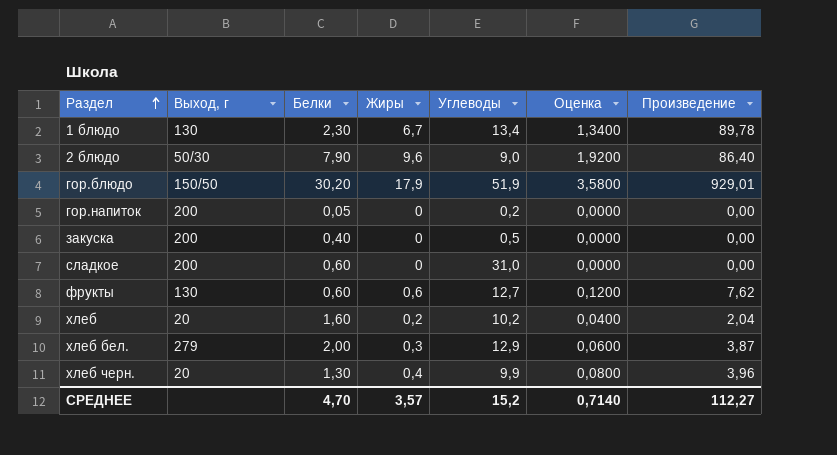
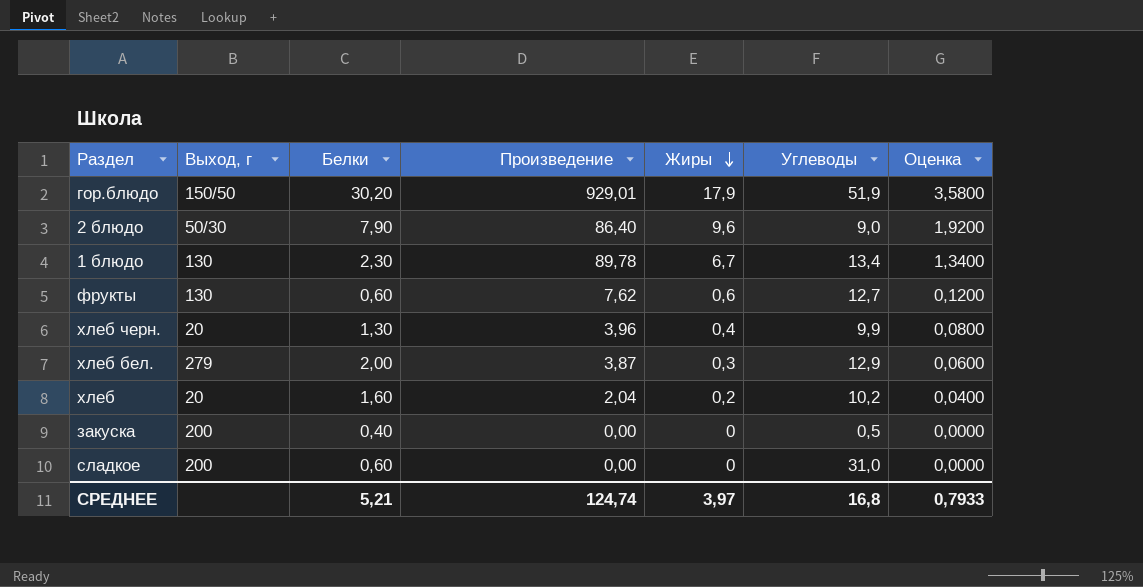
row order: Раздел ascending -> Жиры descending
column Произведение | position: 7 -> 4
row гор.напиток: 200 | 0,05 | 0 | 0,2 | 0,0000 | 0,00 -> none
СРЕДНЕЕ | Белки: 4,70 -> 5,21
СРЕДНЕЕ | Произведение: 112,27 -> 124,74
СРЕДНЕЕ | Жиры: 3,57 -> 3,97
СРЕДНЕЕ | Углеводы: 15,2 -> 16,8
СРЕДНЕЕ | Оценка: 0,7140 -> 0,7933

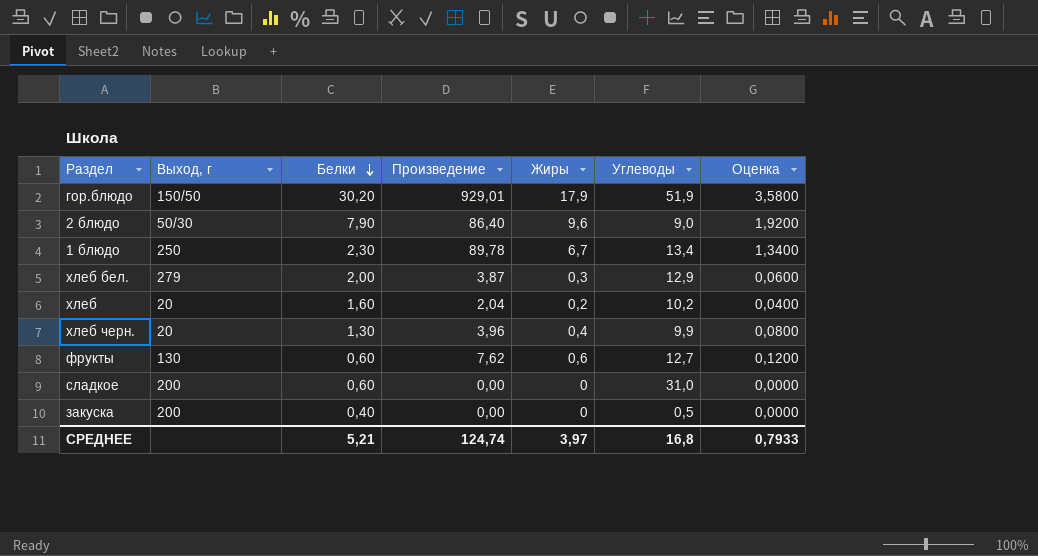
row order: Жиры descending -> Белки descending
1 блюдо | Выход, г: 130 -> 250

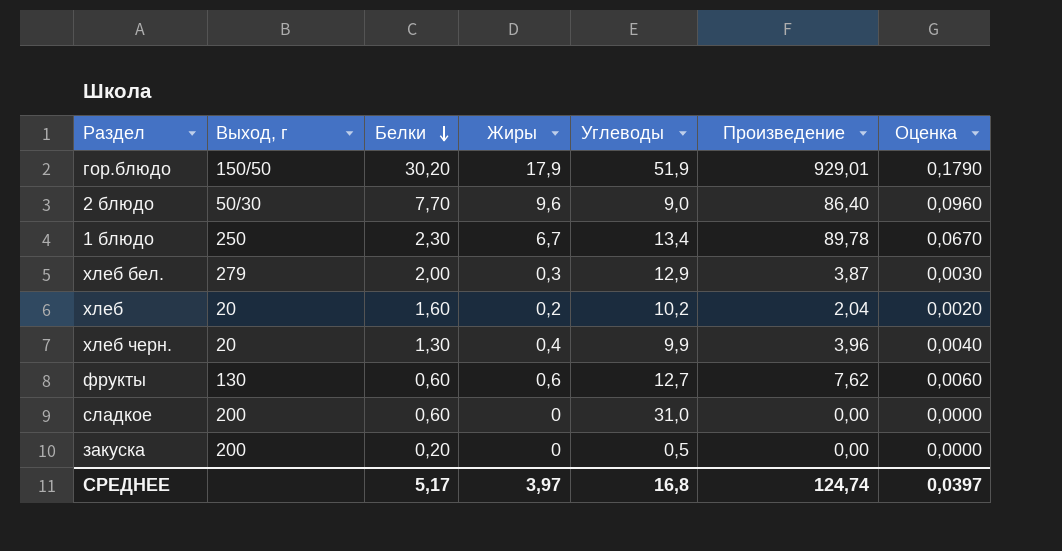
column Произведение | position: 4 -> 6
column Оценка | formula: [Жиры] * 0,2 -> [Жиры] * 0,01
2 блюдо | Белки: 7,90 -> 7,70
закуска | Белки: 0,40 -> 0,20
СРЕДНЕЕ | Белки: 5,21 -> 5,17
СРЕДНЕЕ | Оценка: 0,7933 -> 0,0397

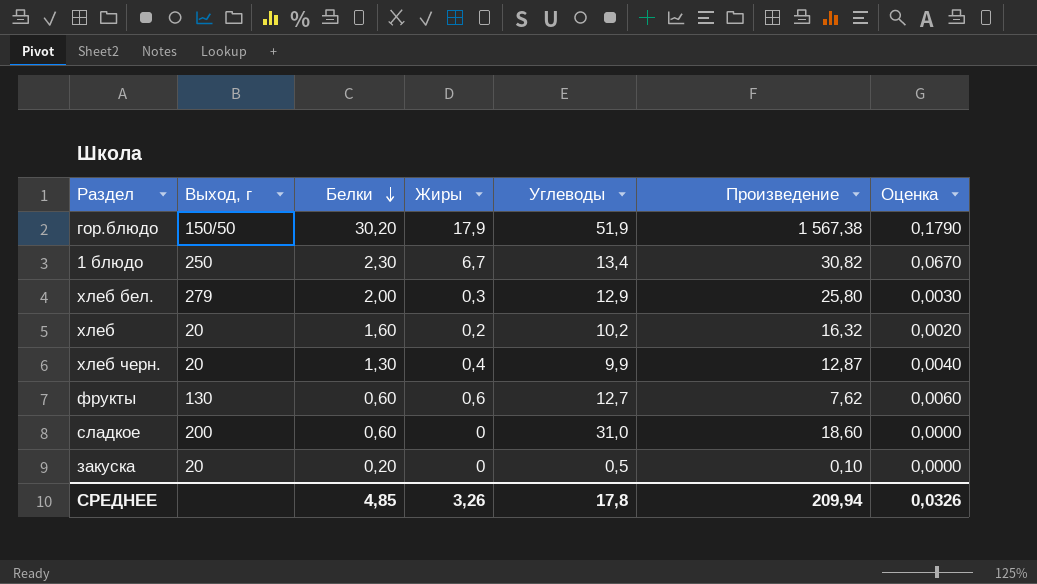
column Произведение | formula: [Жиры] * [Углеводы] -> [Белки] * [Углеводы]
row 2 блюдо: 50/30 | 7,70 | 9,6 | 9,0 | 86,40 | 0,0960 -> none
закуска | Выход, г: 200 -> 20
СРЕДНЕЕ | Белки: 5,17 -> 4,85
СРЕДНЕЕ | Жиры: 3,97 -> 3,26
СРЕДНЕЕ | Углеводы: 16,8 -> 17,8
СРЕДНЕЕ | Произведение: 124,74 -> 209,94
СРЕДНЕЕ | Оценка: 0,0397 -> 0,0326

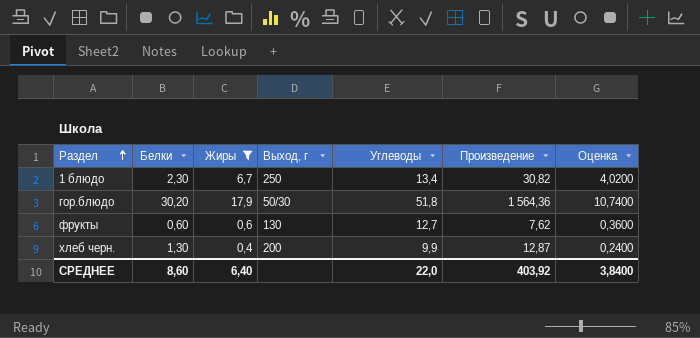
filter: none -> Жиры >= 0,4
row order: Белки descending -> Раздел ascending
column Выход, г | position: 2 -> 4
column Оценка | formula: [Жиры] * 0,01 -> [Жиры] * 0,6
гор.блюдо | Выход, г: 150/50 -> 50/30
гор.блюдо | Углеводы: 51,9 -> 51,8
гор.блюдо | Произведение: 1 567,38 -> 1 564,36
хлеб черн. | Выход, г: 20 -> 200
СРЕДНЕЕ | Белки: 4,85 -> 8,60
СРЕДНЕЕ | Жиры: 3,26 -> 6,40
СРЕДНЕЕ | Углеводы: 17,8 -> 22,0
СРЕДНЕЕ | Произведение: 209,94 -> 403,92
СРЕДНЕЕ | Оценка: 0,0326 -> 3,8400

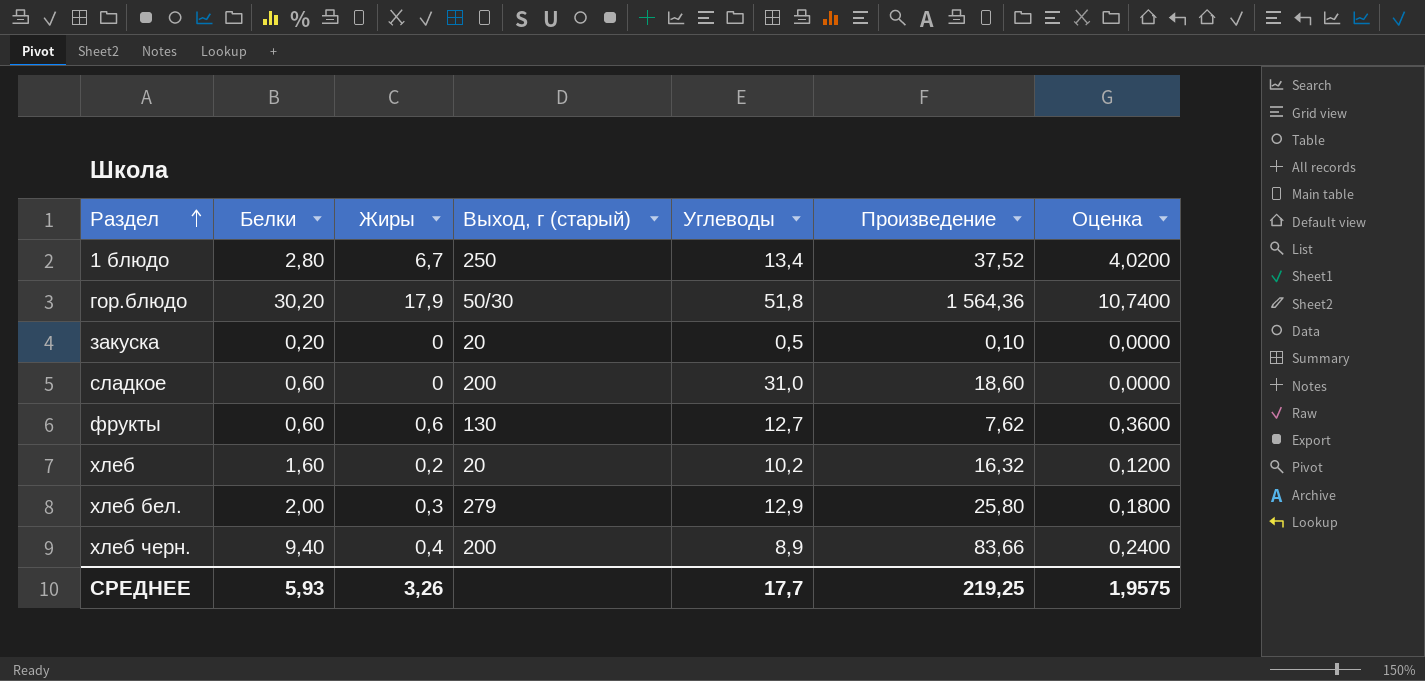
filter: Жиры >= 0,4 -> none
column name: Выход, г -> Выход, г (старый)
1 блюдо | Белки: 2,30 -> 2,80
1 блюдо | Произведение: 30,82 -> 37,52
хлеб черн. | Белки: 1,30 -> 9,40
хлеб черн. | Углеводы: 9,9 -> 8,9
хлеб черн. | Произведение: 12,87 -> 83,66
СРЕДНЕЕ | Белки: 8,60 -> 5,93
СРЕДНЕЕ | Жиры: 6,40 -> 3,26
СРЕДНЕЕ | Углеводы: 22,0 -> 17,7
СРЕДНЕЕ | Произведение: 403,92 -> 219,25
СРЕДНЕЕ | Оценка: 3,8400 -> 1,9575

